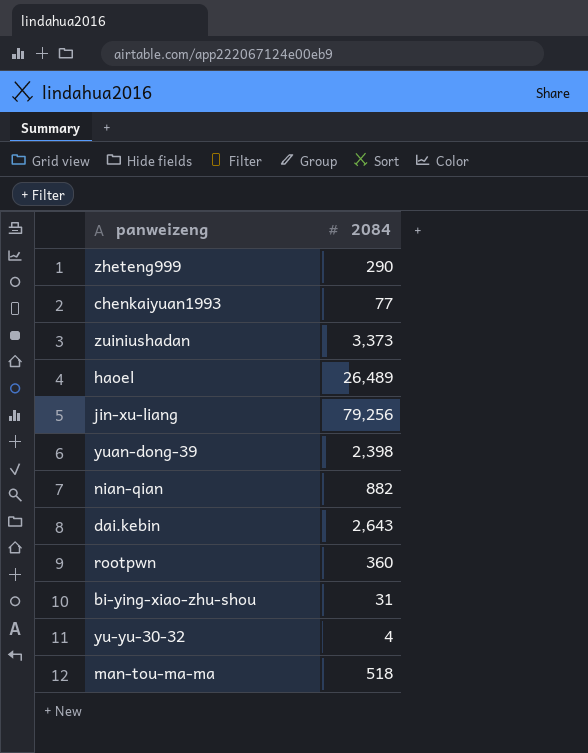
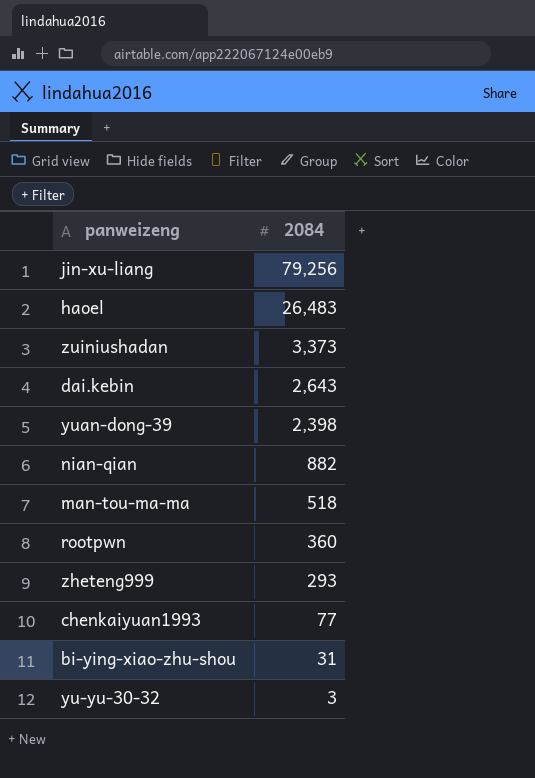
row order: none -> 2084 descending
haoel | 2084: 26,489 -> 26,483
zheteng999 | 2084: 290 -> 293
yu-yu-30-32 | 2084: 4 -> 3

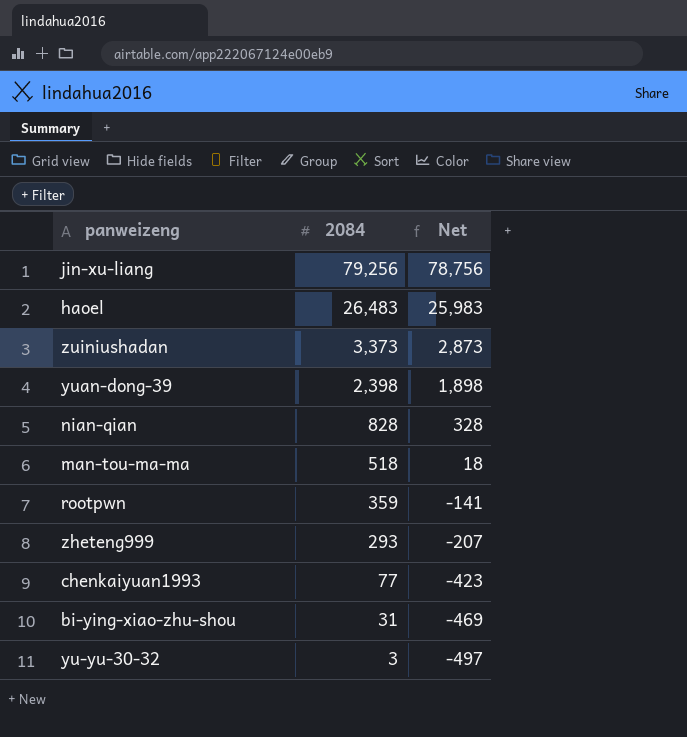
column Net | formula: none -> [2084] - 500
row dai.kebin: 2,643 -> none
nian-qian | 2084: 882 -> 828
rootpwn | 2084: 360 -> 359

